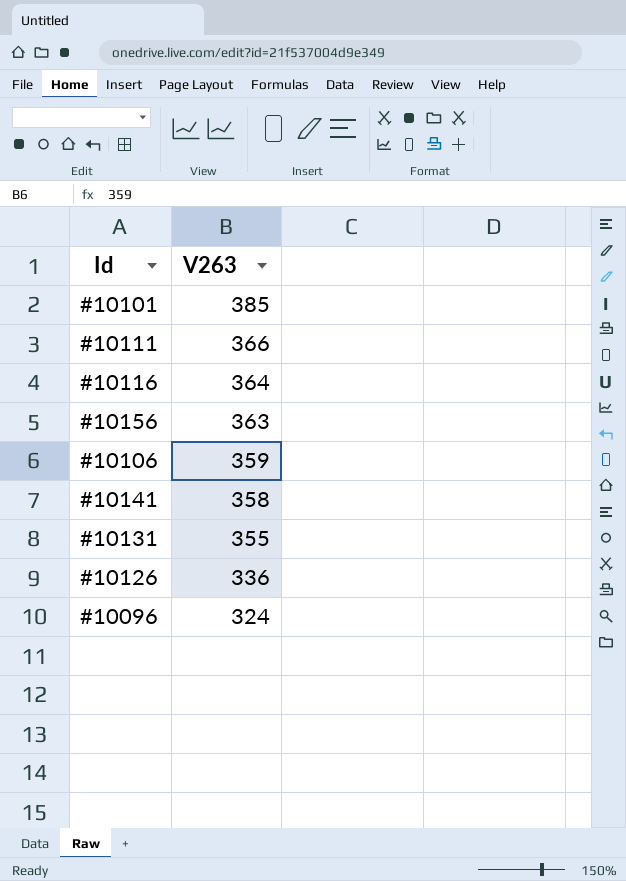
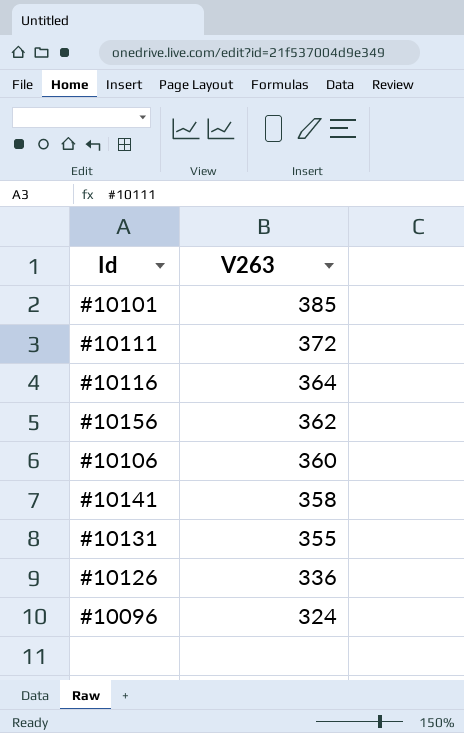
#10111 | V263: 366 -> 372
#10156 | V263: 363 -> 362
#10106 | V263: 359 -> 360

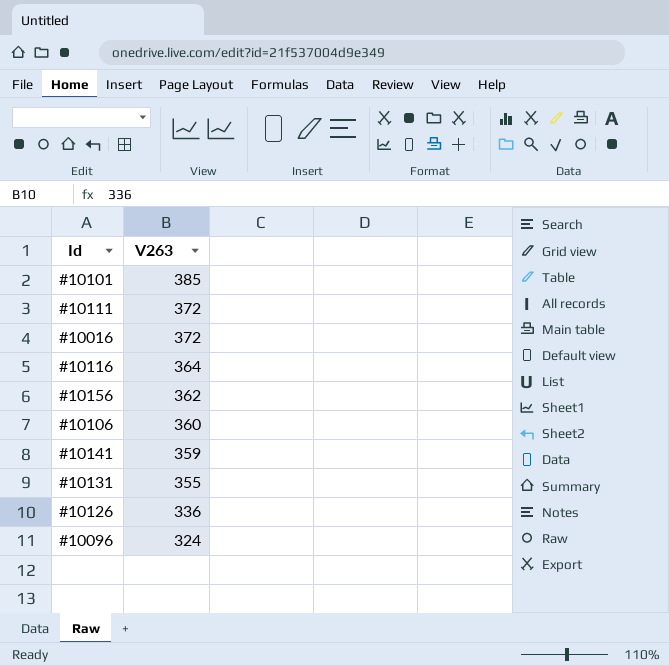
row #10016: none -> 372
#10141 | V263: 358 -> 359

